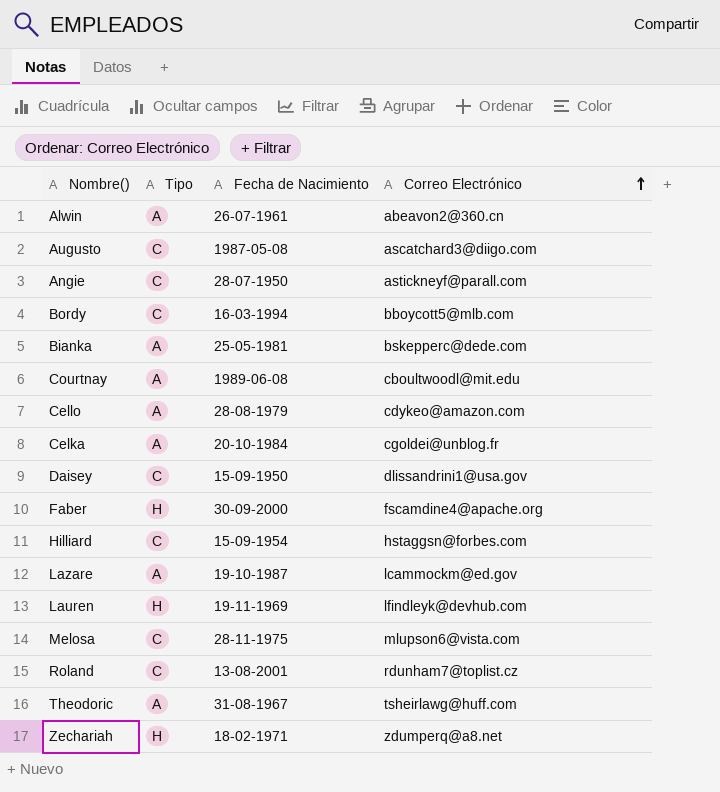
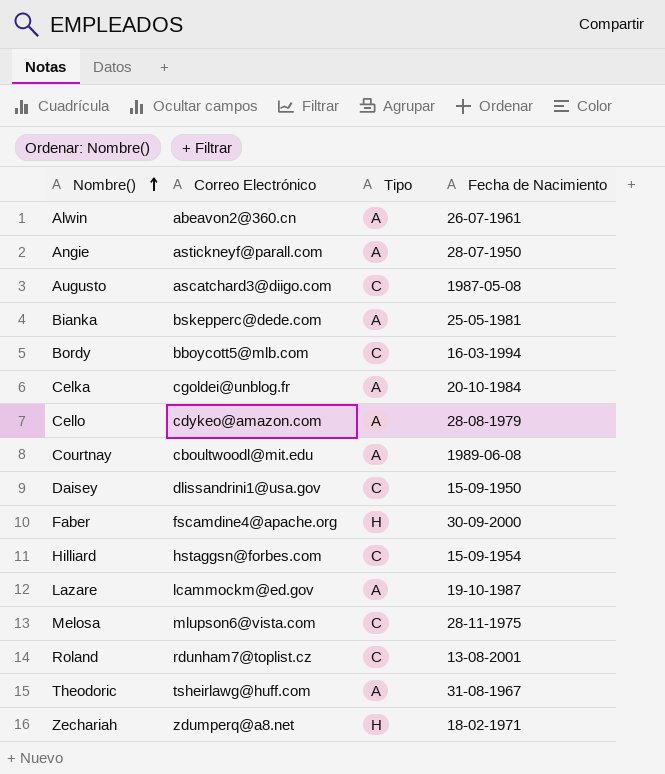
row order: Correo Electrónico ascending -> Nombre() ascending
column Correo Electrónico | position: 4 -> 2
row Lauren: H | 19-11-1969 | lfindleyk@devhub.com -> none
Angie | Tipo: C -> A

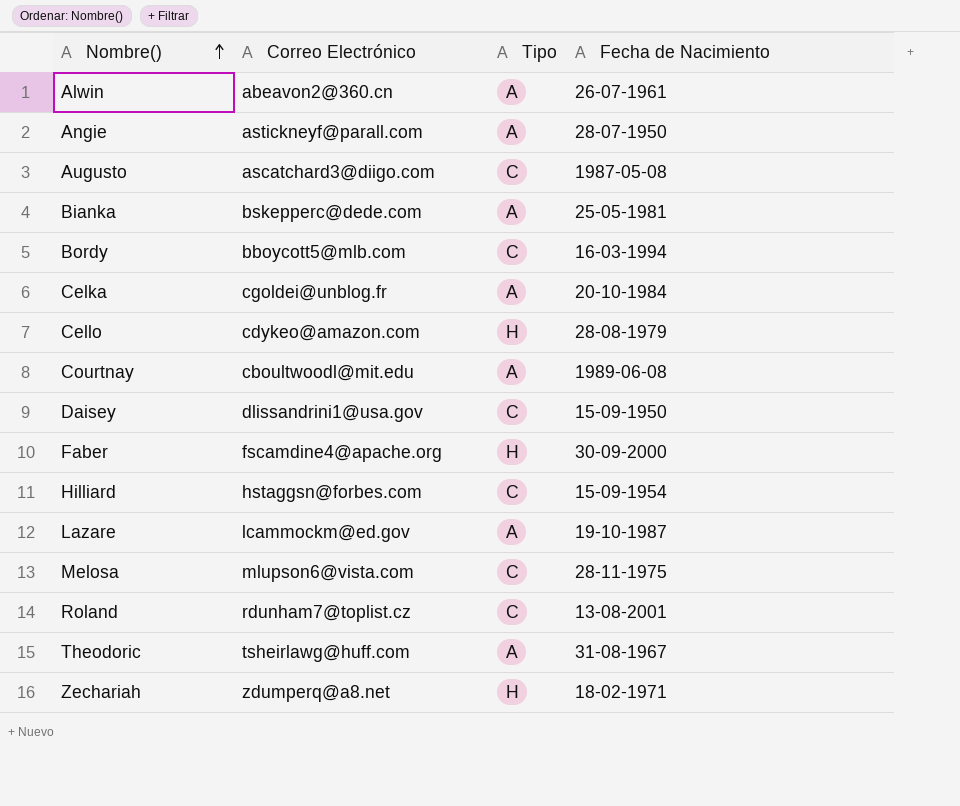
Cello | Tipo: A -> H

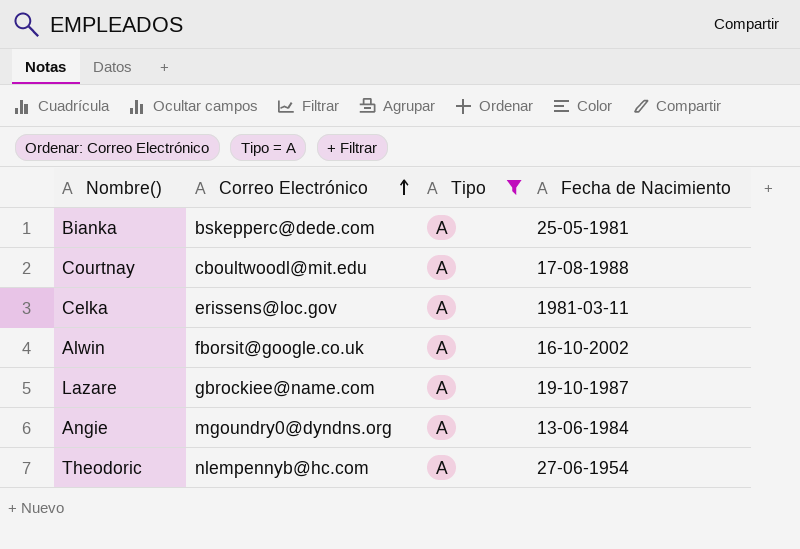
filter: none -> Tipo = A
row order: Nombre() ascending -> Correo Electrónico ascending
Courtnay | Fecha de Nacimiento: 1989-06-08 -> 17-08-1988
Celka | Correo Electrónico: cgoldei@unblog.fr -> erissens@loc.gov
Celka | Fecha de Nacimiento: 20-10-1984 -> 1981-03-11
Alwin | Correo Electrónico: abeavon2@360.cn -> fborsit@google.co.uk
Alwin | Fecha de Nacimiento: 26-07-1961 -> 16-10-2002
Lazare | Correo Electrónico: lcammockm@ed.gov -> gbrockiee@name.com
Angie | Correo Electrónico: astickneyf@parall.com -> mgoundry0@dyndns.org
Angie | Fecha de Nacimiento: 28-07-1950 -> 13-06-1984
Theodoric | Correo Electrónico: tsheirlawg@huff.com -> nlempennyb@hc.com
Theodoric | Fecha de Nacimiento: 31-08-1967 -> 27-06-1954

